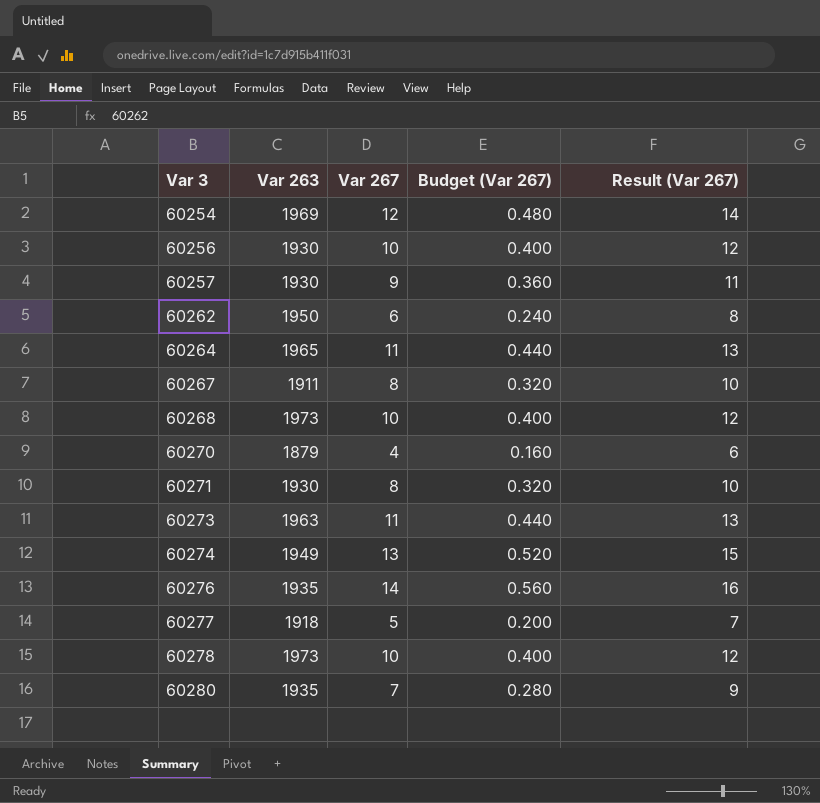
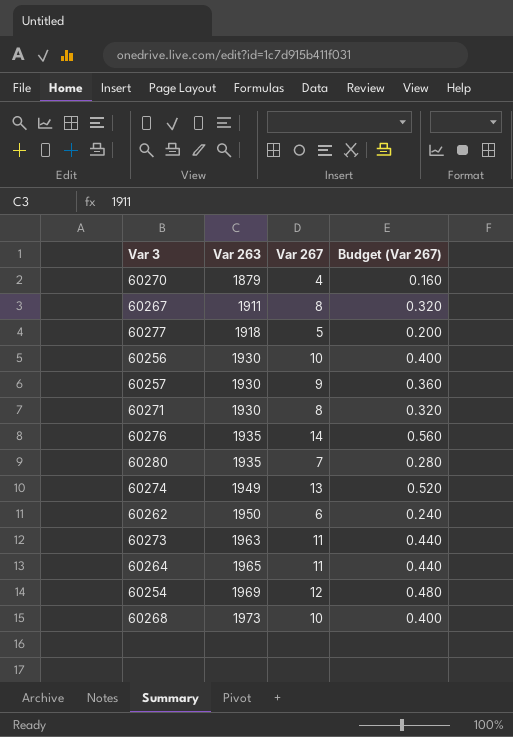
row order: Var 3 ascending -> Var 263 ascending
column Result (Var 267) | formula: [Var 267] + 2 -> none
row 60278: 1973 | 10 | 0.400 | 12 -> none

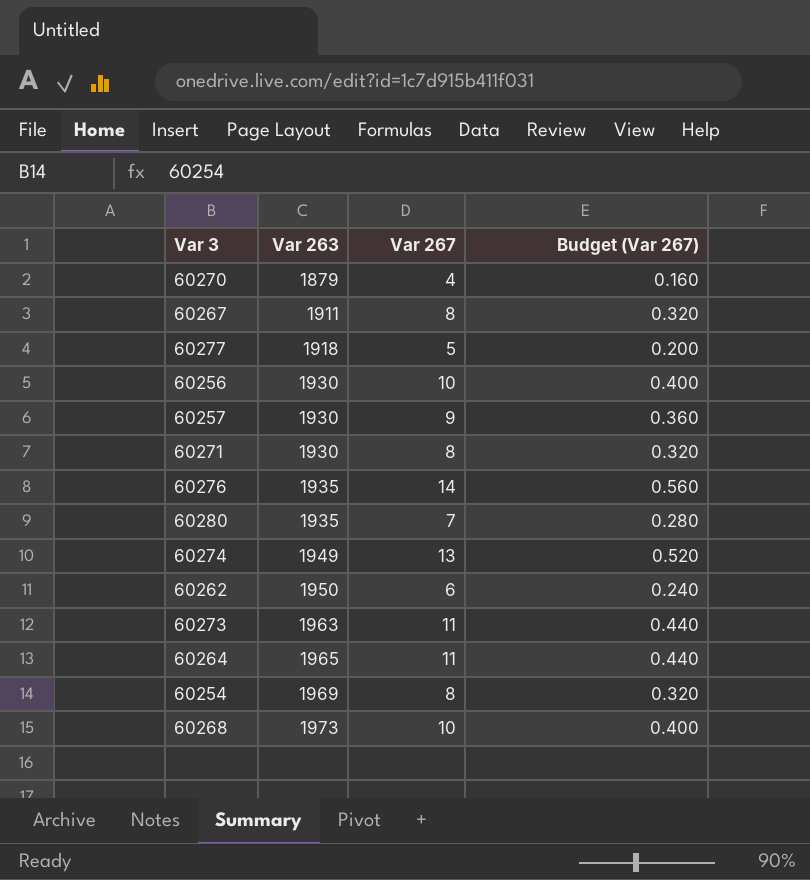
60254 | Var 267: 12 -> 8
60254 | Budget (Var 267): 0.480 -> 0.320

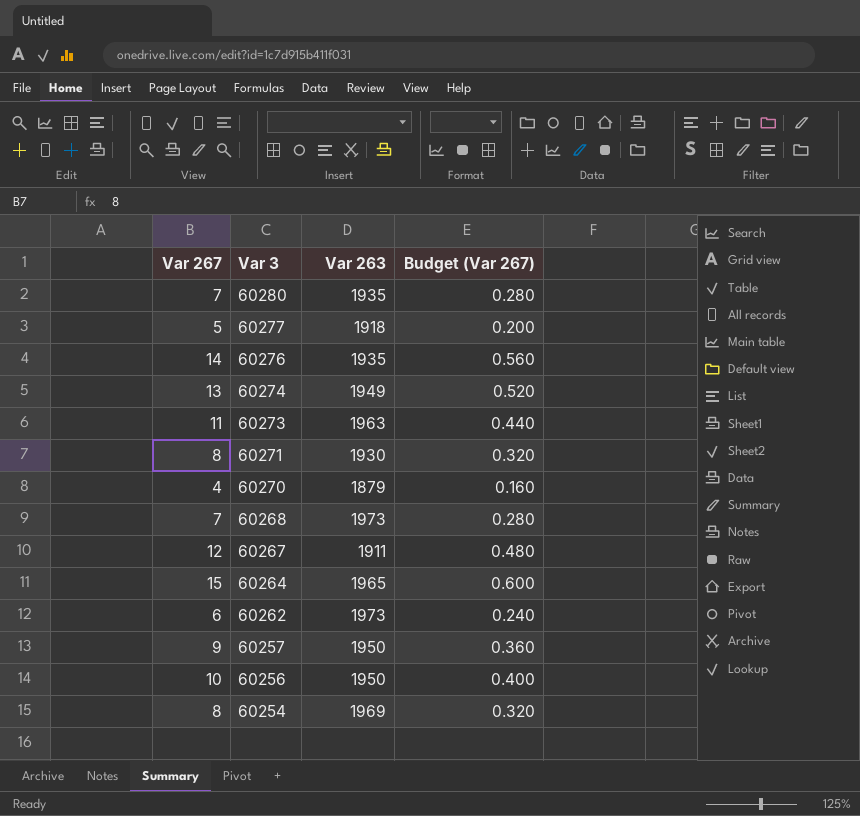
row order: Var 263 ascending -> Var 3 descending
column Var 267 | position: 3 -> 1
60268 | Var 267: 10 -> 7
60268 | Budget (Var 267): 0.400 -> 0.280
60267 | Var 267: 8 -> 12
60267 | Budget (Var 267): 0.320 -> 0.480
60264 | Var 267: 11 -> 15
60264 | Budget (Var 267): 0.440 -> 0.600
60262 | Var 263: 1950 -> 1973
60257 | Var 263: 1930 -> 1950
60256 | Var 263: 1930 -> 1950

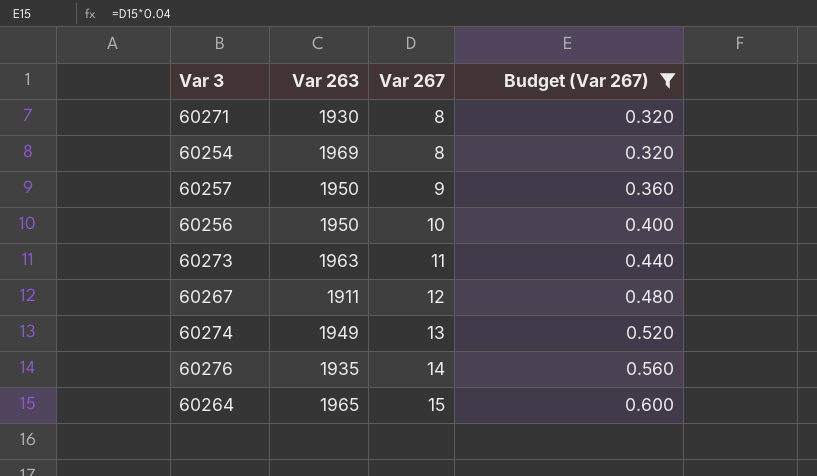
filter: none -> Budget (Var 267) >= 0.320
row order: Var 3 descending -> Var 267 ascending
column Var 267 | position: 1 -> 3

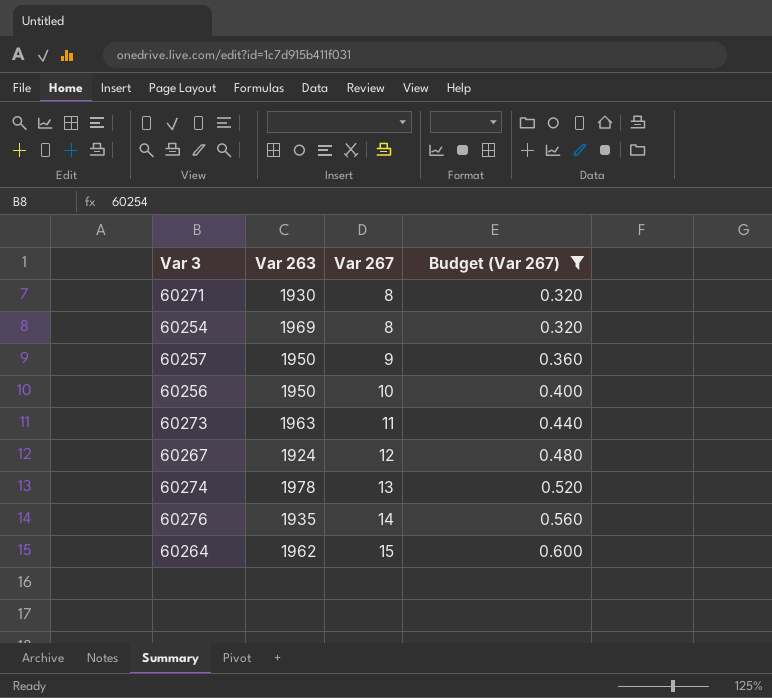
60267 | Var 263: 1911 -> 1924
60274 | Var 263: 1949 -> 1978
60264 | Var 263: 1965 -> 1962

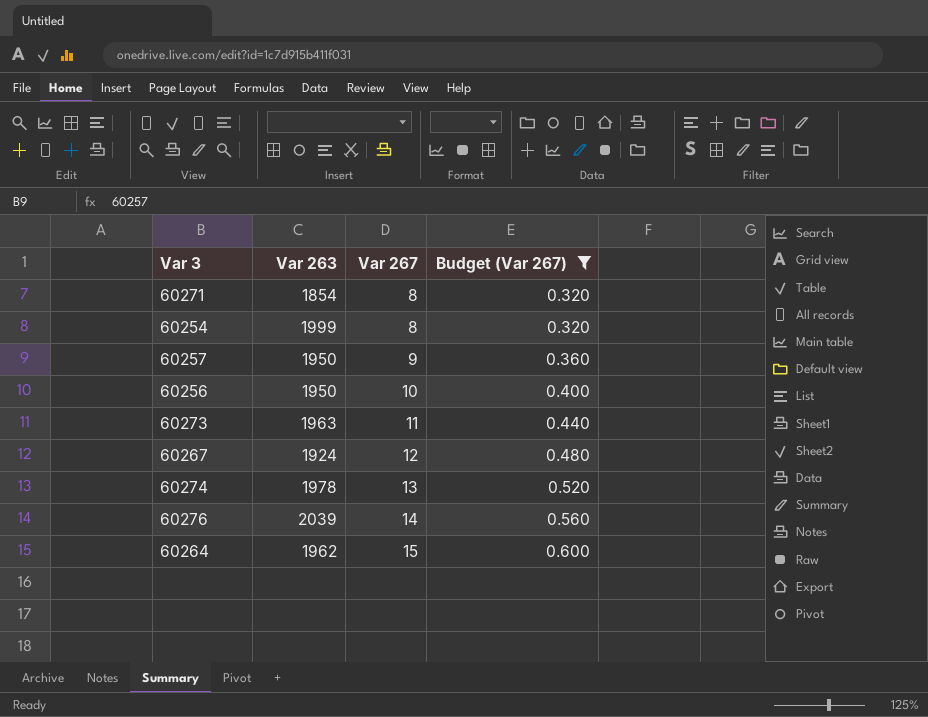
60271 | Var 263: 1930 -> 1854
60254 | Var 263: 1969 -> 1999
60276 | Var 263: 1935 -> 2039

